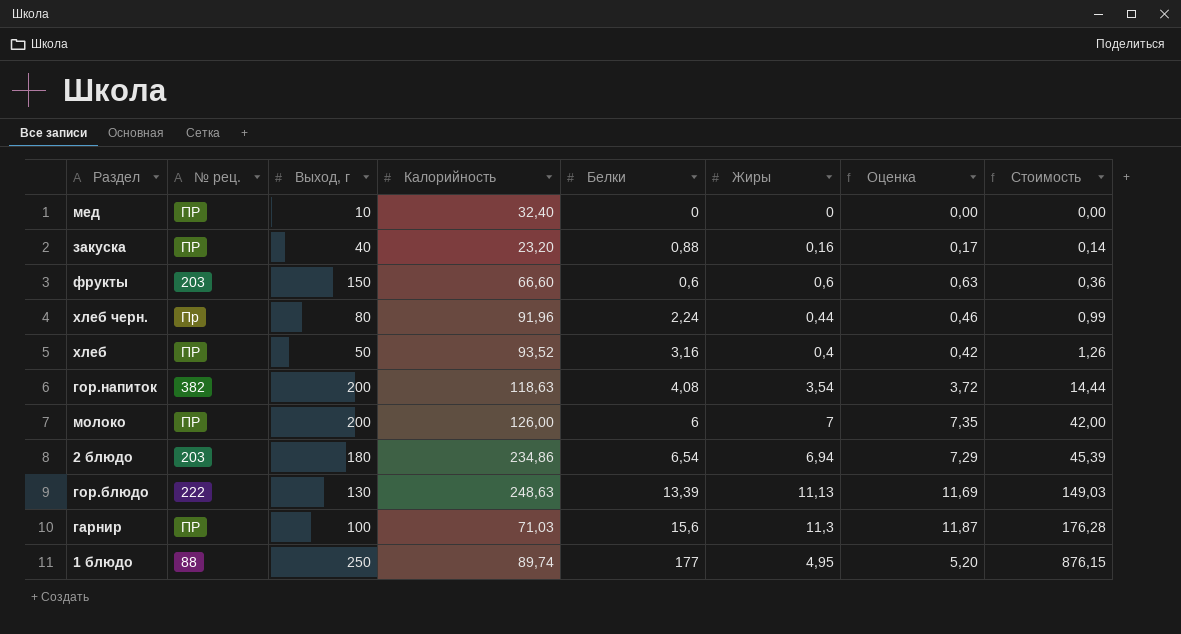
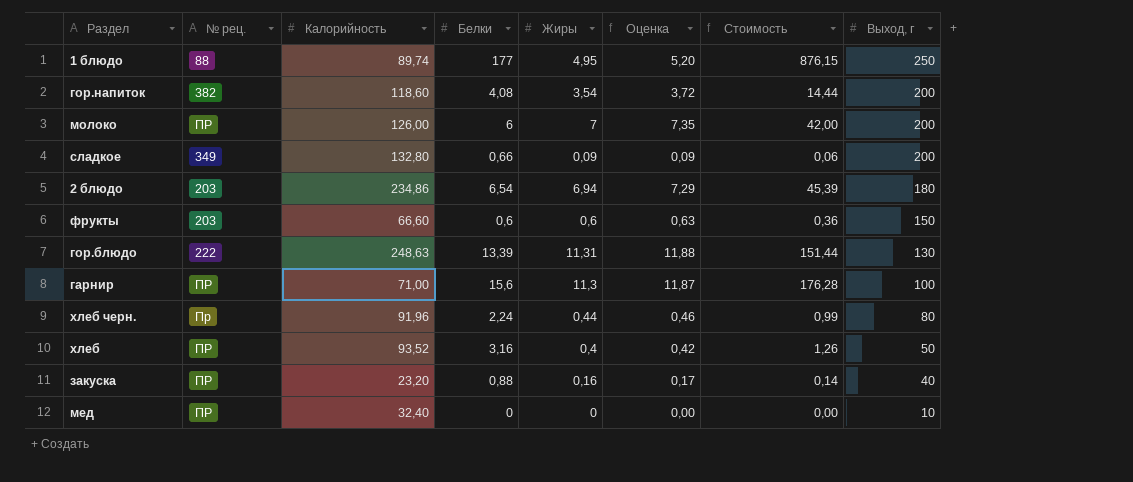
row order: Стоимость ascending -> Выход, г descending
column Выход, г | position: 3 -> 8
гор.напиток | Калорийность: 118,63 -> 118,60
row сладкое: none -> 349 | 132,80 | 0,66 | 0,09 | 0,09 | 0,06 | 200
гор.блюдо | Жиры: 11,13 -> 11,31
гор.блюдо | Оценка: 11,69 -> 11,88
гор.блюдо | Стоимость: 149,03 -> 151,44
гарнир | Калорийность: 71,03 -> 71,00

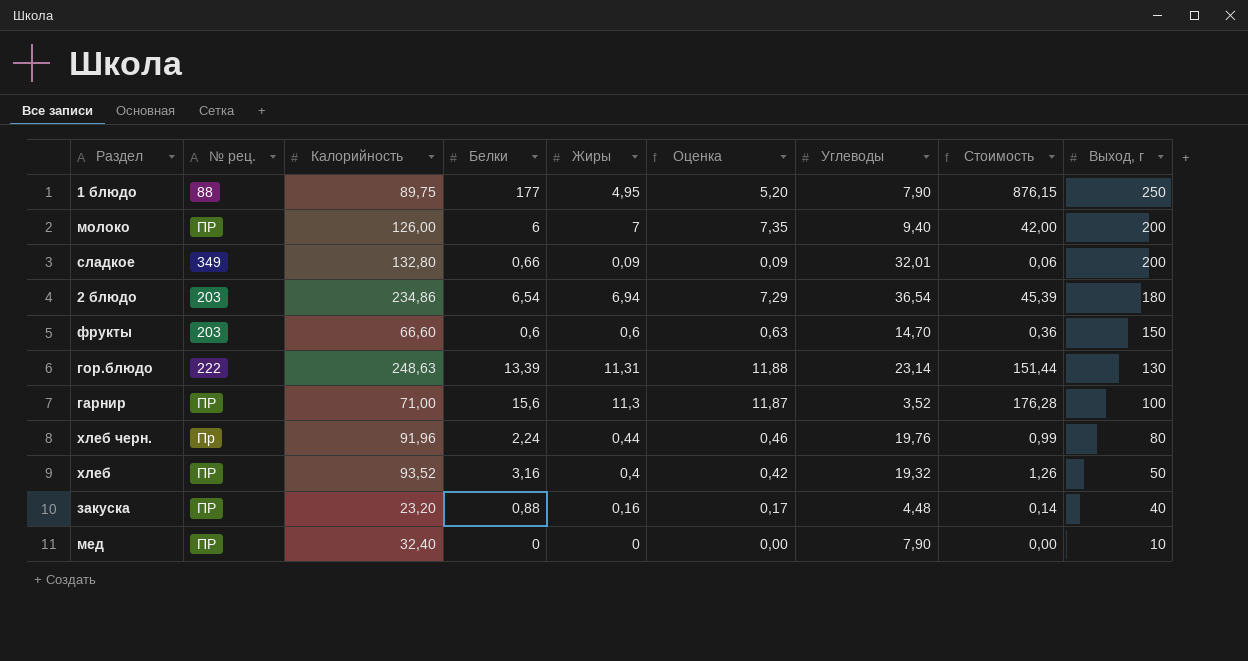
column Углеводы | position: none -> 7
row гор.напиток: 382 | 118,60 | 4,08 | 3,54 | 3,72 | 14,44 | 200 -> none
1 блюдо | Калорийность: 89,74 -> 89,75

